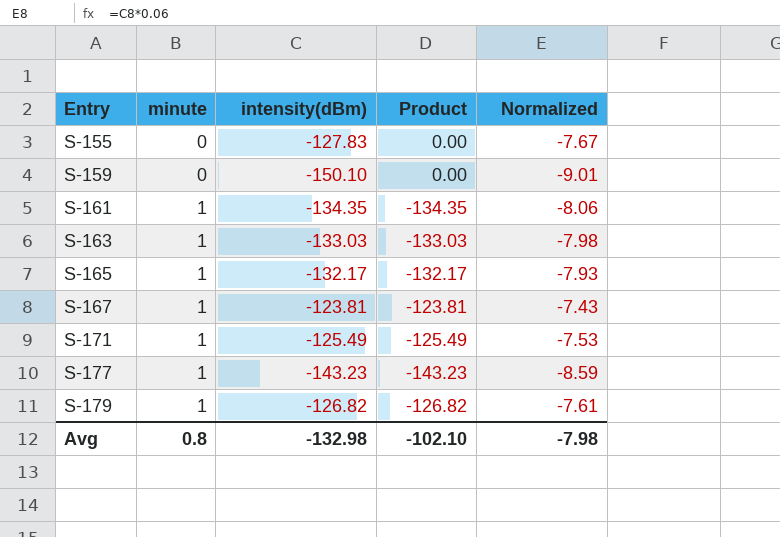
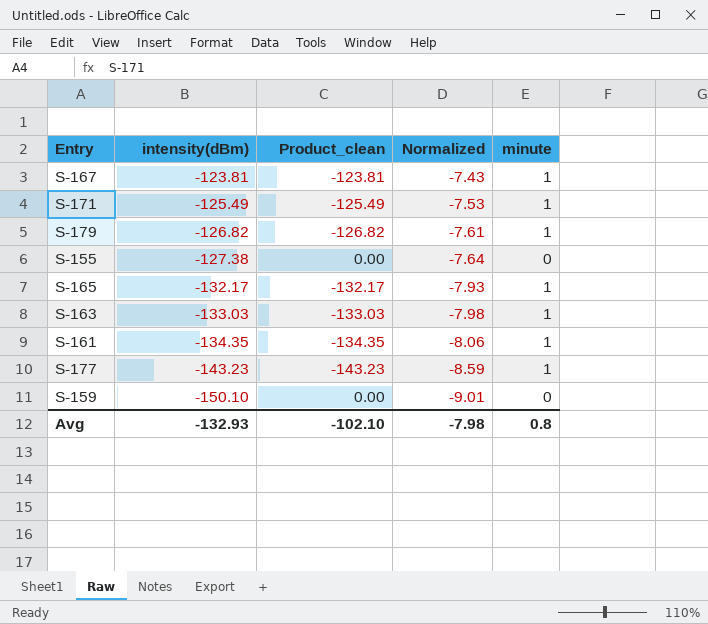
row order: Entry ascending -> intensity(dBm) descending
column name: Product -> Product_clean
column minute | position: 2 -> 5
S-155 | intensity(dBm): -127.83 -> -127.38
S-155 | Normalized: -7.67 -> -7.64
Avg | intensity(dBm): -132.98 -> -132.93

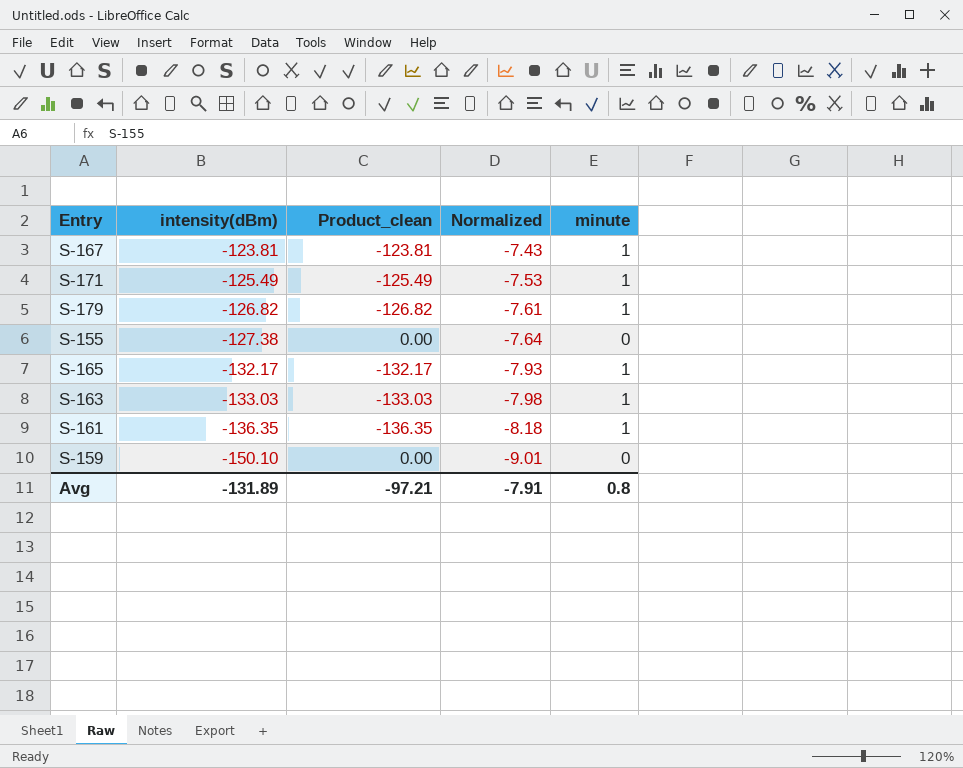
row S-177: -143.23 | -143.23 | -8.59 | 1 -> none
S-161 | intensity(dBm): -134.35 -> -136.35
S-161 | Product_clean: -134.35 -> -136.35
S-161 | Normalized: -8.06 -> -8.18
Avg | intensity(dBm): -132.93 -> -131.89
Avg | Product_clean: -102.10 -> -97.21
Avg | Normalized: -7.98 -> -7.91

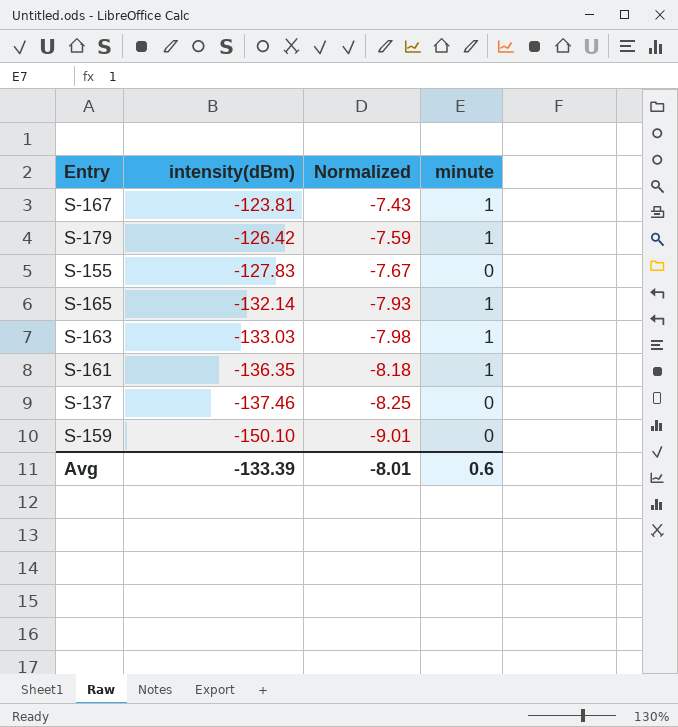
column Product_clean | formula: [intensity(dBm)] * [minute] -> none
row S-171: -125.49 | -125.49 | -7.53 | 1 -> none
S-179 | intensity(dBm): -126.82 -> -126.42
S-179 | Normalized: -7.61 -> -7.59
S-155 | intensity(dBm): -127.38 -> -127.83
S-155 | Normalized: -7.64 -> -7.67
S-165 | intensity(dBm): -132.17 -> -132.14
row S-137: none -> -137.46 | -8.25 | 0
Avg | intensity(dBm): -131.89 -> -133.39
Avg | Normalized: -7.91 -> -8.01
Avg | minute: 0.8 -> 0.6

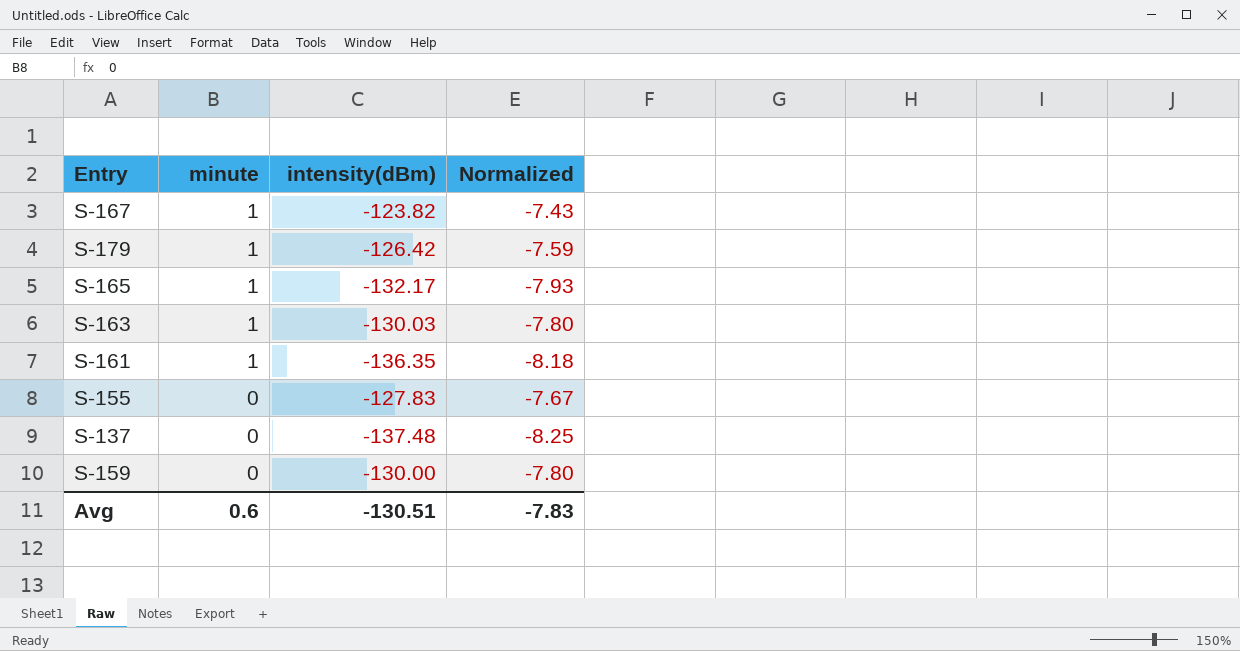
row order: intensity(dBm) descending -> minute descending
column minute | position: 4 -> 2
S-167 | intensity(dBm): -123.81 -> -123.82
S-165 | intensity(dBm): -132.14 -> -132.17
S-163 | intensity(dBm): -133.03 -> -130.03
S-163 | Normalized: -7.98 -> -7.80
S-137 | intensity(dBm): -137.46 -> -137.48
S-159 | intensity(dBm): -150.10 -> -130.00
S-159 | Normalized: -9.01 -> -7.80
Avg | intensity(dBm): -133.39 -> -130.51
Avg | Normalized: -8.01 -> -7.83

